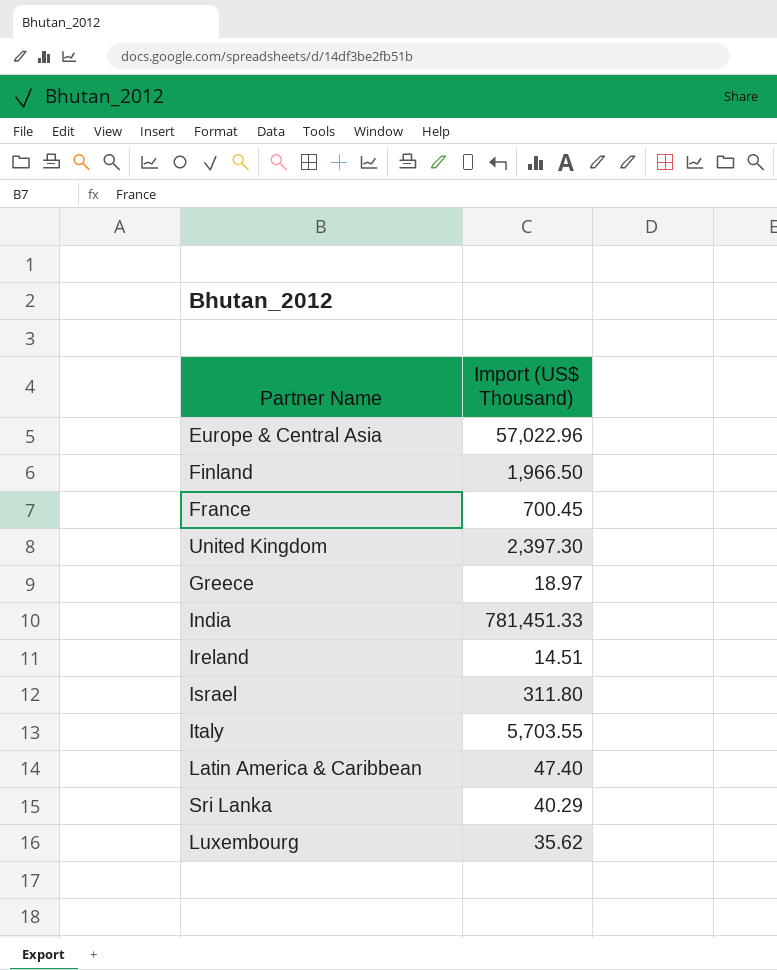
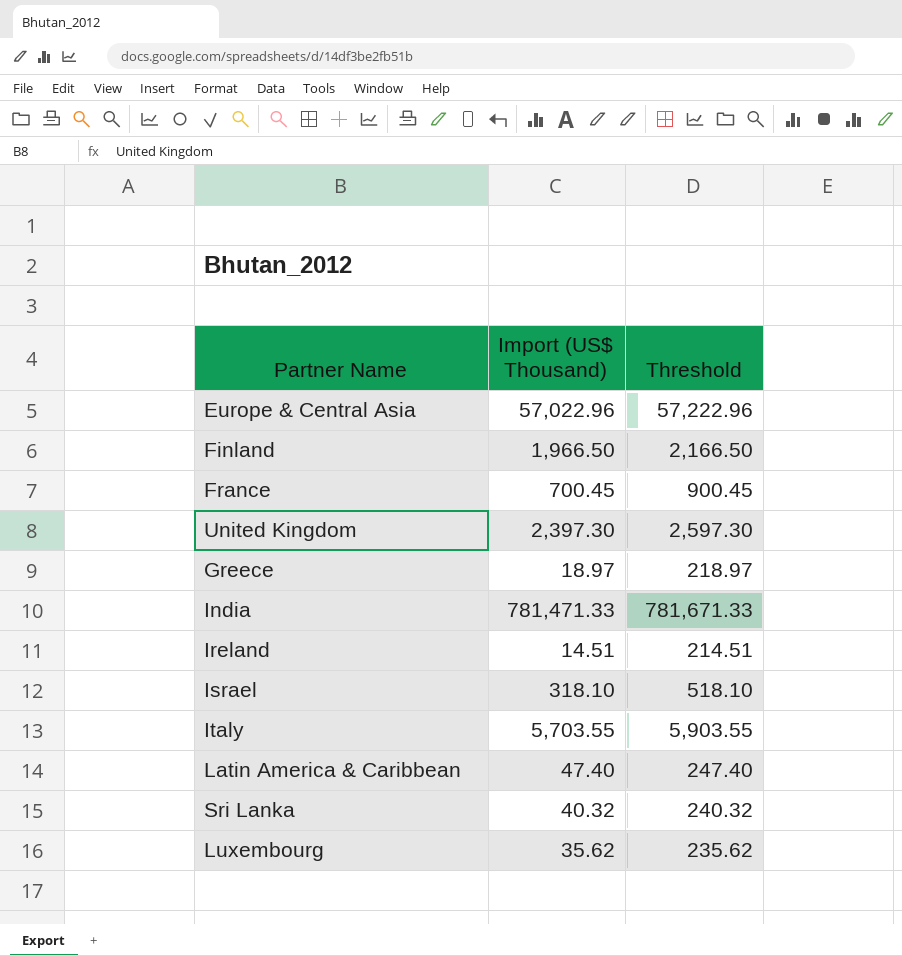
column Threshold | formula: none -> [Import (US$ Thousand)] + 200
India | Import (US$ Thousand): 781,451.33 -> 781,471.33
Israel | Import (US$ Thousand): 311.80 -> 318.10
Sri Lanka | Import (US$ Thousand): 40.29 -> 40.32

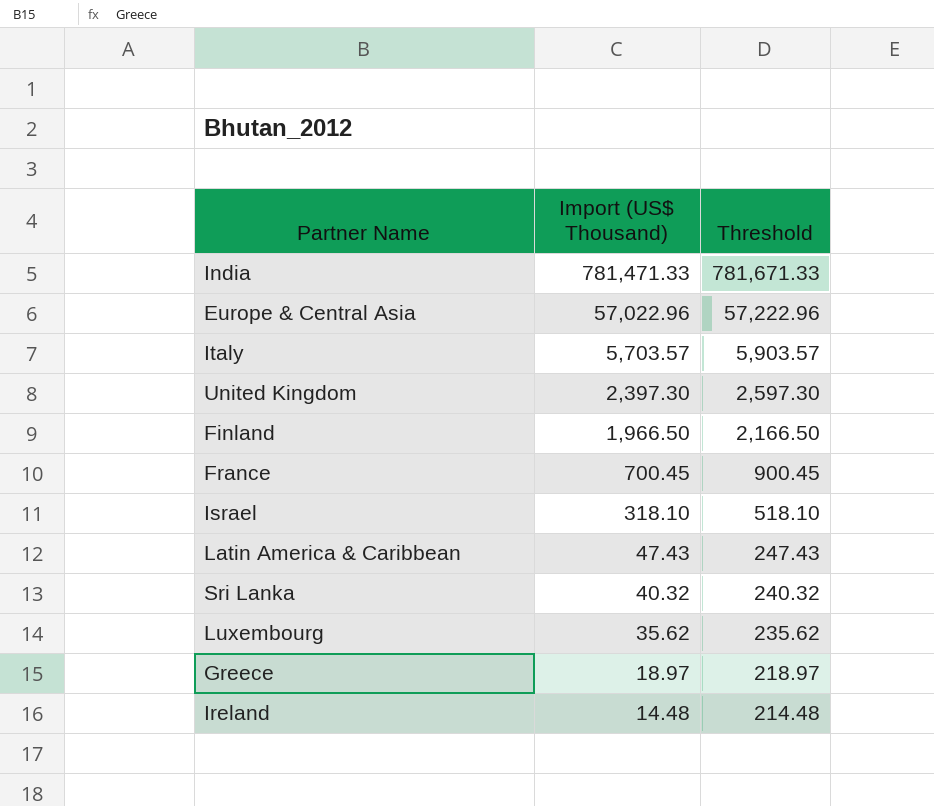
row order: none -> Import (US$ Thousand) descending
Italy | Import (US$ Thousand): 5,703.55 -> 5,703.57
Italy | Threshold: 5,903.55 -> 5,903.57
Latin America & Caribbean | Import (US$ Thousand): 47.40 -> 47.43
Latin America & Caribbean | Threshold: 247.40 -> 247.43
Ireland | Import (US$ Thousand): 14.51 -> 14.48
Ireland | Threshold: 214.51 -> 214.48

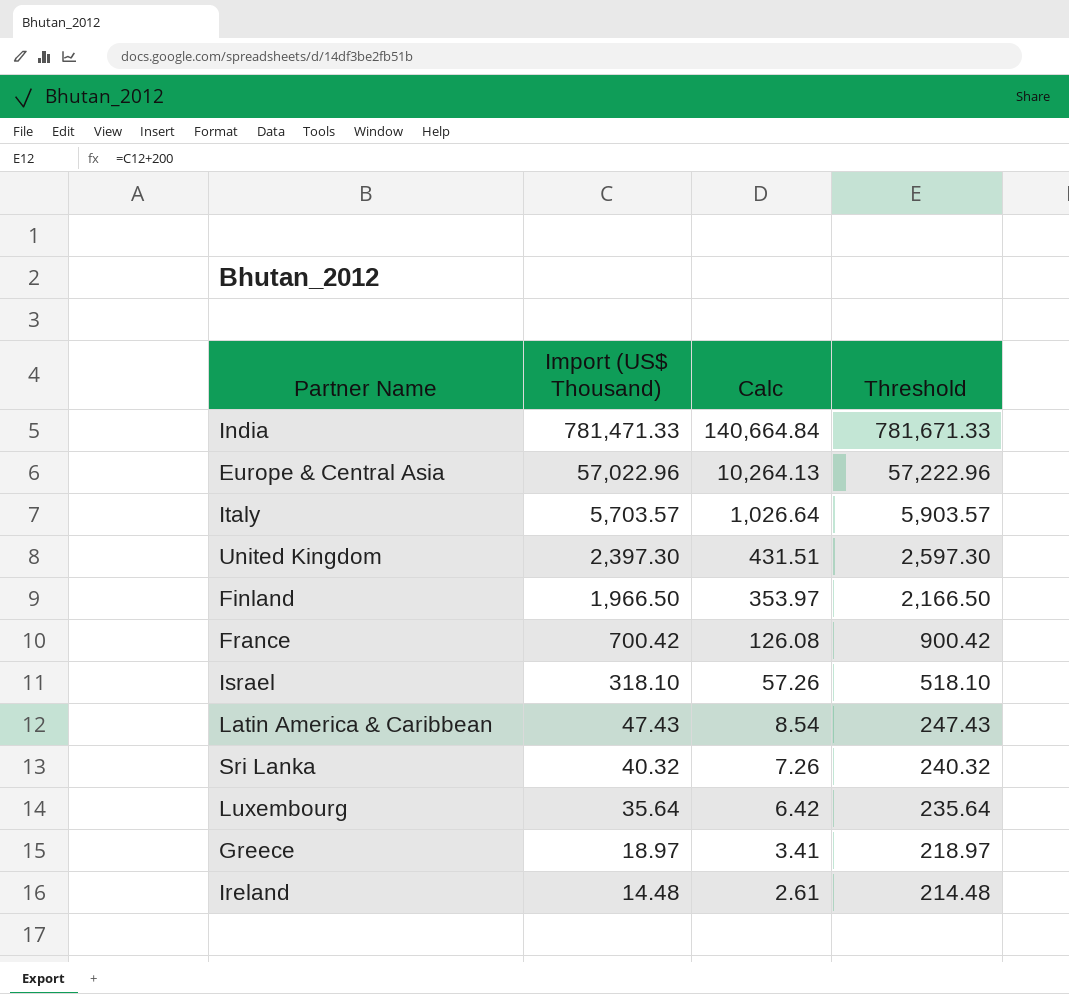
column Calc | formula: none -> [Import (US$ Thousand)] * 0.18
France | Import (US$ Thousand): 700.45 -> 700.42
France | Threshold: 900.45 -> 900.42
Luxembourg | Import (US$ Thousand): 35.62 -> 35.64
Luxembourg | Threshold: 235.62 -> 235.64

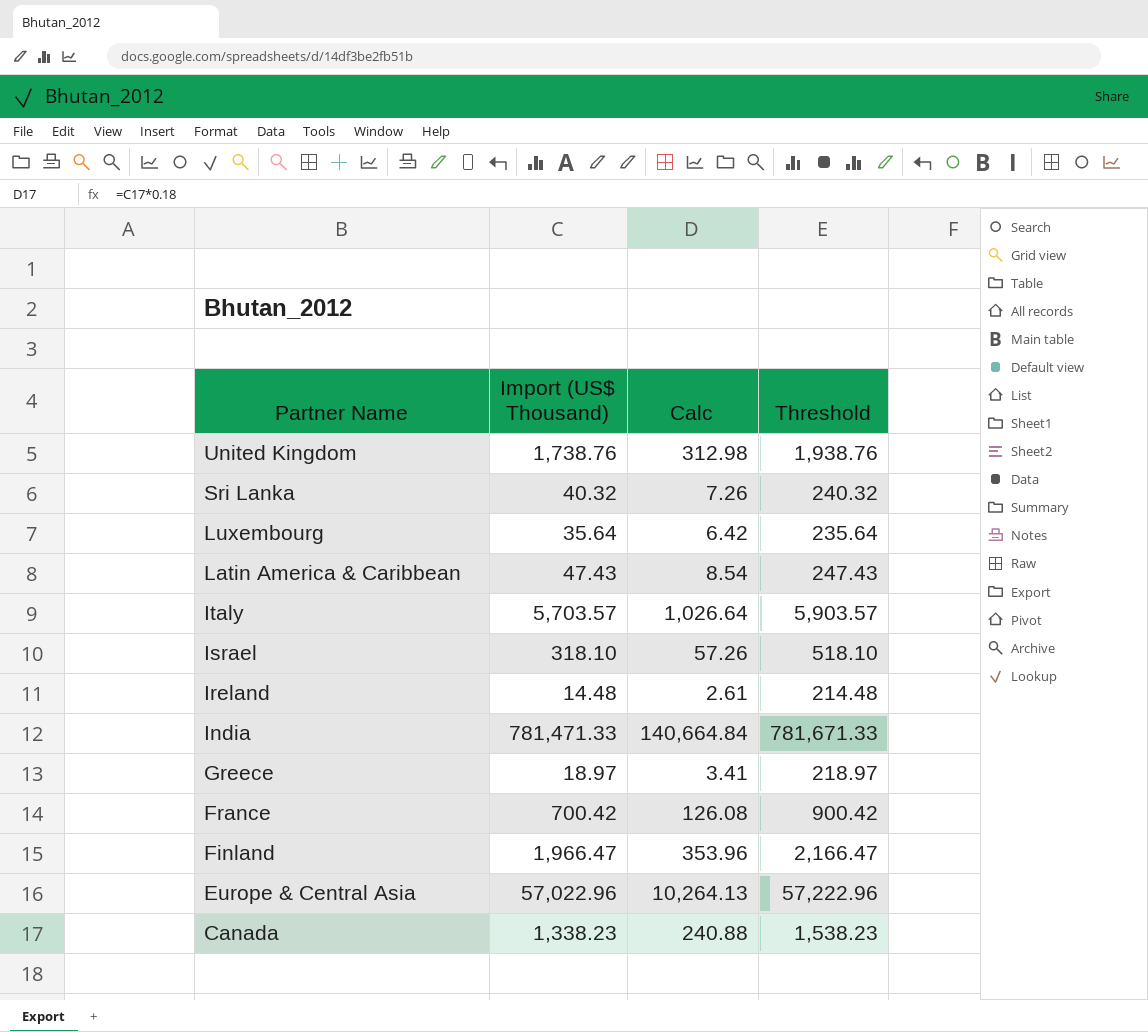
row order: Import (US$ Thousand) descending -> Partner Name descending
United Kingdom | Import (US$ Thousand): 2,397.30 -> 1,738.76
United Kingdom | Calc: 431.51 -> 312.98
United Kingdom | Threshold: 2,597.30 -> 1,938.76
Finland | Import (US$ Thousand): 1,966.50 -> 1,966.47
Finland | Calc: 353.97 -> 353.96
Finland | Threshold: 2,166.50 -> 2,166.47
row Canada: none -> 1,338.23 | 240.88 | 1,538.23

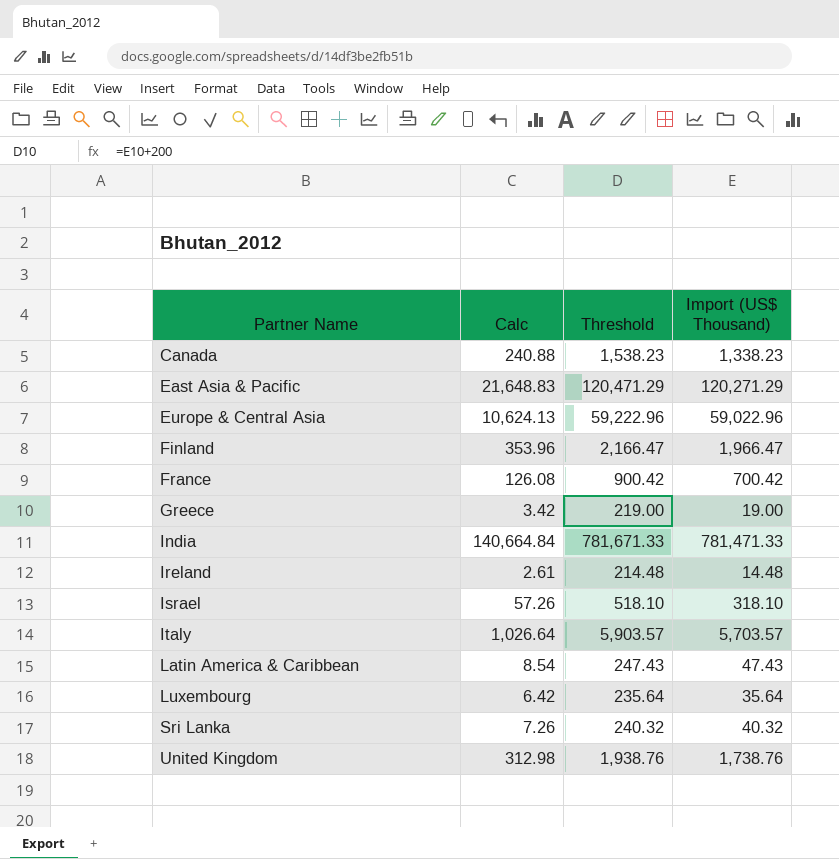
row order: Partner Name descending -> Partner Name ascending
column Import (US$ Thousand) | position: 2 -> 4
row East Asia & Pacific: none -> 21,648.83 | 120,471.29 | 120,271.29
Europe & Central Asia | Calc: 10,264.13 -> 10,624.13
Europe & Central Asia | Threshold: 57,222.96 -> 59,222.96
Europe & Central Asia | Import (US$ Thousand): 57,022.96 -> 59,022.96
Greece | Calc: 3.41 -> 3.42
Greece | Threshold: 218.97 -> 219.00
Greece | Import (US$ Thousand): 18.97 -> 19.00

